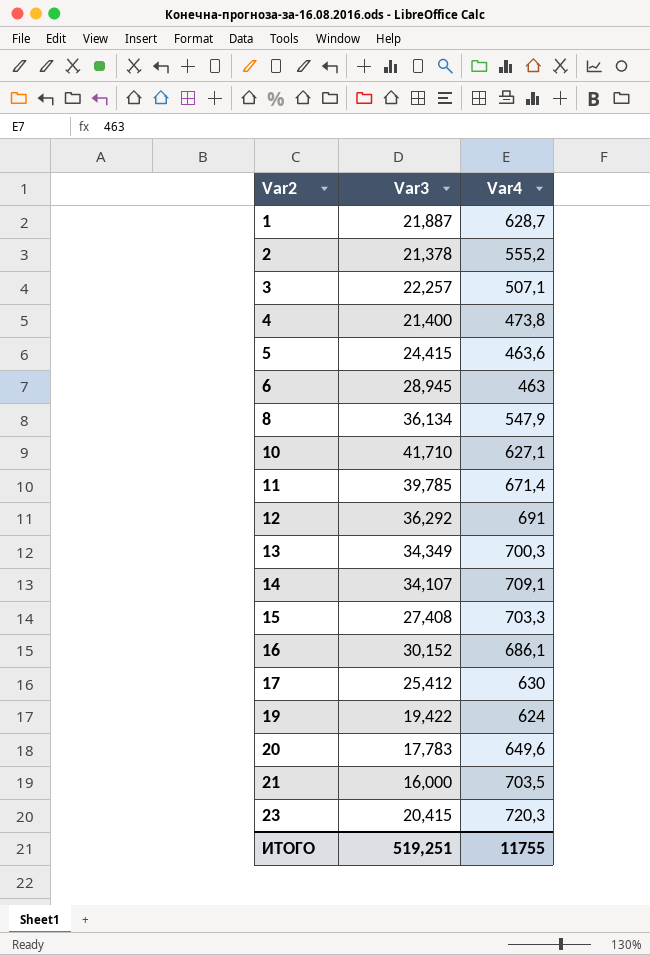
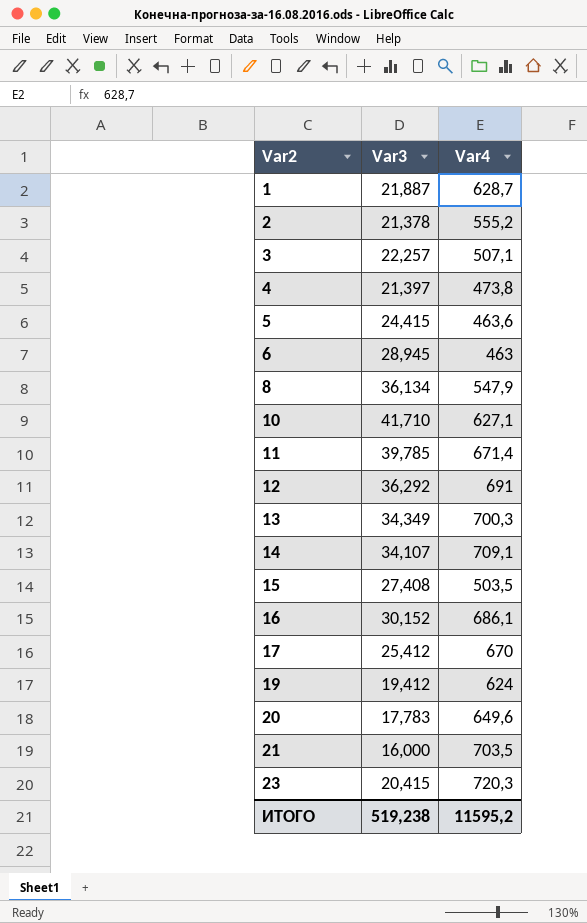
4 | Var3: 21,400 -> 21,397
15 | Var4: 703,3 -> 503,5
17 | Var4: 630 -> 670
19 | Var3: 19,422 -> 19,412
ИТОГО | Var3: 519,251 -> 519,238
ИТОГО | Var4: 11755 -> 11595,2

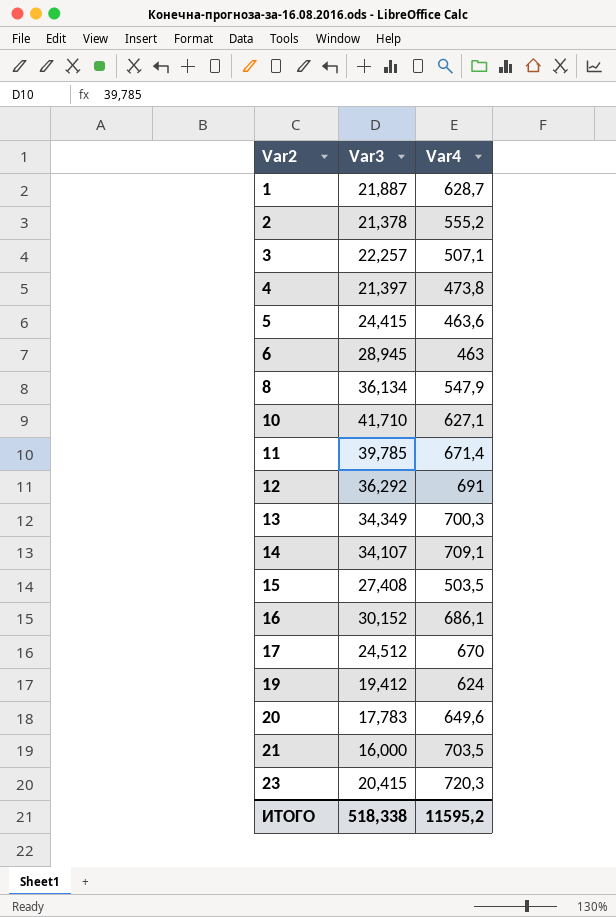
17 | Var3: 25,412 -> 24,512
ИТОГО | Var3: 519,238 -> 518,338

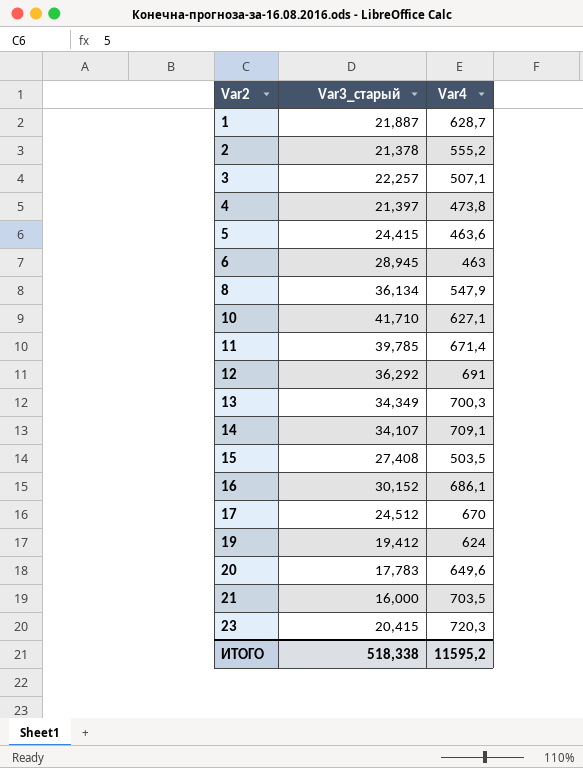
column name: Var3 -> Var3_старый

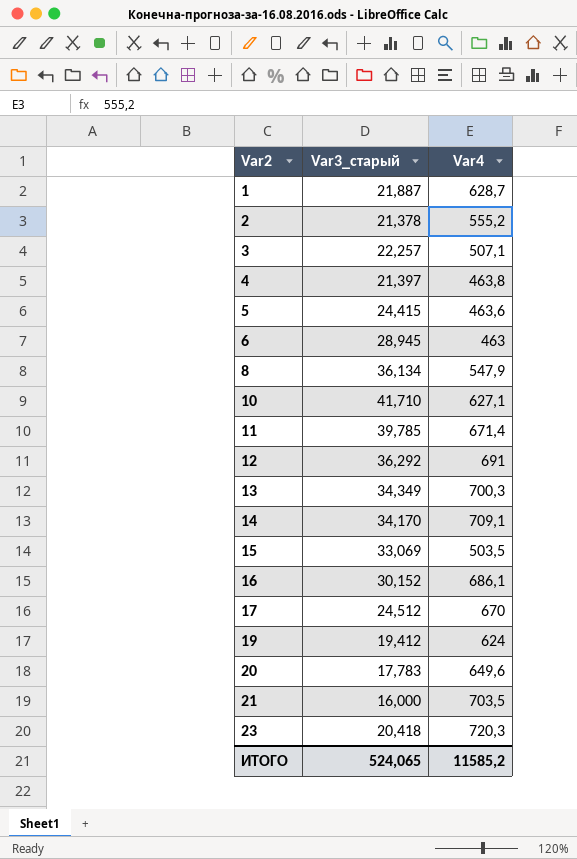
4 | Var4: 473,8 -> 463,8
14 | Var3_старый: 34,107 -> 34,170
15 | Var3_старый: 27,408 -> 33,069
23 | Var3_старый: 20,415 -> 20,418
ИТОГО | Var3_старый: 518,338 -> 524,065
ИТОГО | Var4: 11595,2 -> 11585,2

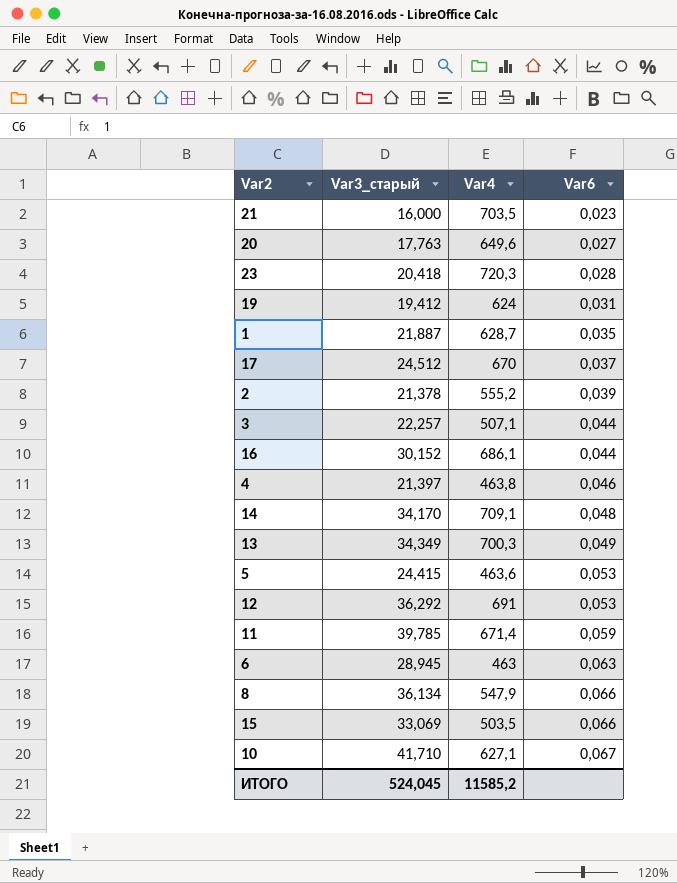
row order: Var2 ascending -> Var6 ascending
column Var6 | formula: none -> [Var3_старый] / [Var4]
20 | Var3_старый: 17,783 -> 17,763
ИТОГО | Var3_старый: 524,065 -> 524,045

